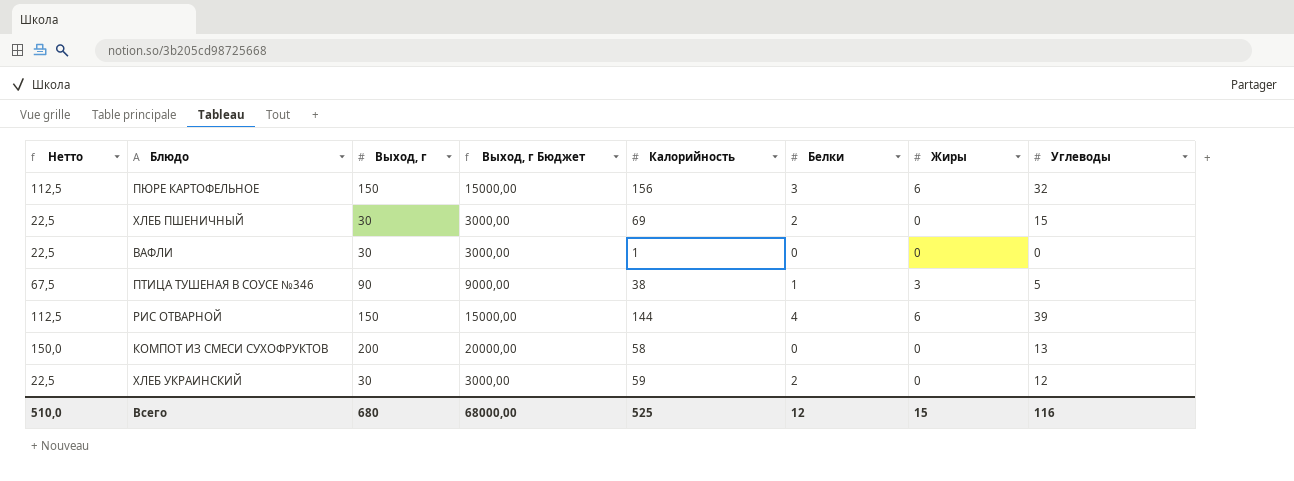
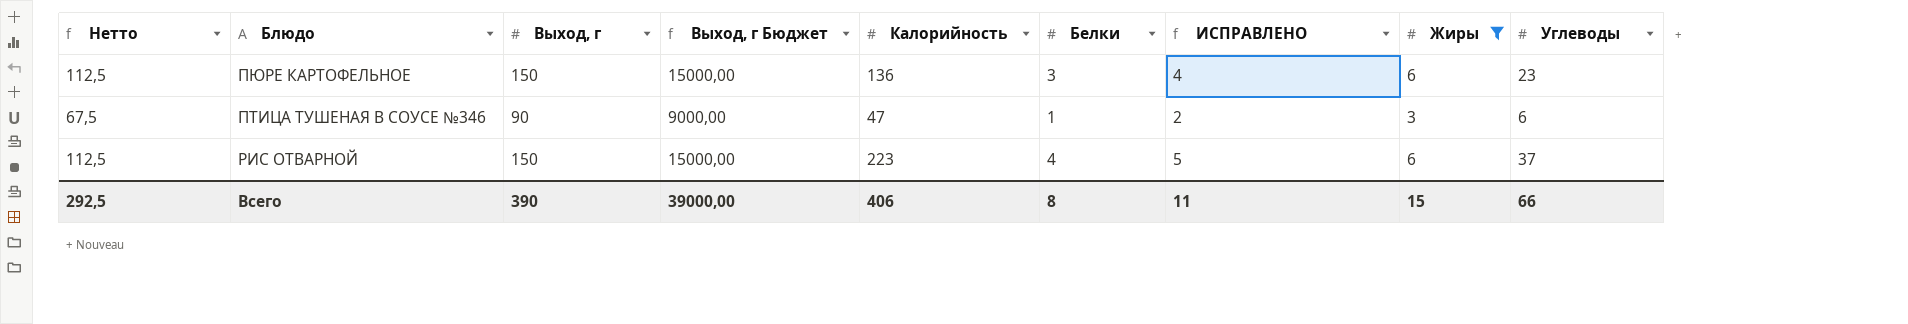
filter: none -> Жиры != 0
column ИСПРАВЛЕНО | formula: none -> [Белки] + 1
ПЮРЕ КАРТОФЕЛЬНОЕ | Калорийность: 156 -> 136
ПЮРЕ КАРТОФЕЛЬНОЕ | Углеводы: 32 -> 23
ПТИЦА ТУШЕНАЯ В СОУСЕ №346 | Калорийность: 38 -> 47
ПТИЦА ТУШЕНАЯ В СОУСЕ №346 | Углеводы: 5 -> 6
РИС ОТВАРНОЙ | Калорийность: 144 -> 223
РИС ОТВАРНОЙ | Углеводы: 39 -> 37
Всего | Нетто: 510,0 -> 292,5
Всего | Выход, г: 680 -> 390
Всего | Выход, г Бюджет: 68000,00 -> 39000,00
Всего | Калорийность: 525 -> 406
Всего | Белки: 12 -> 8
Всего | Углеводы: 116 -> 66

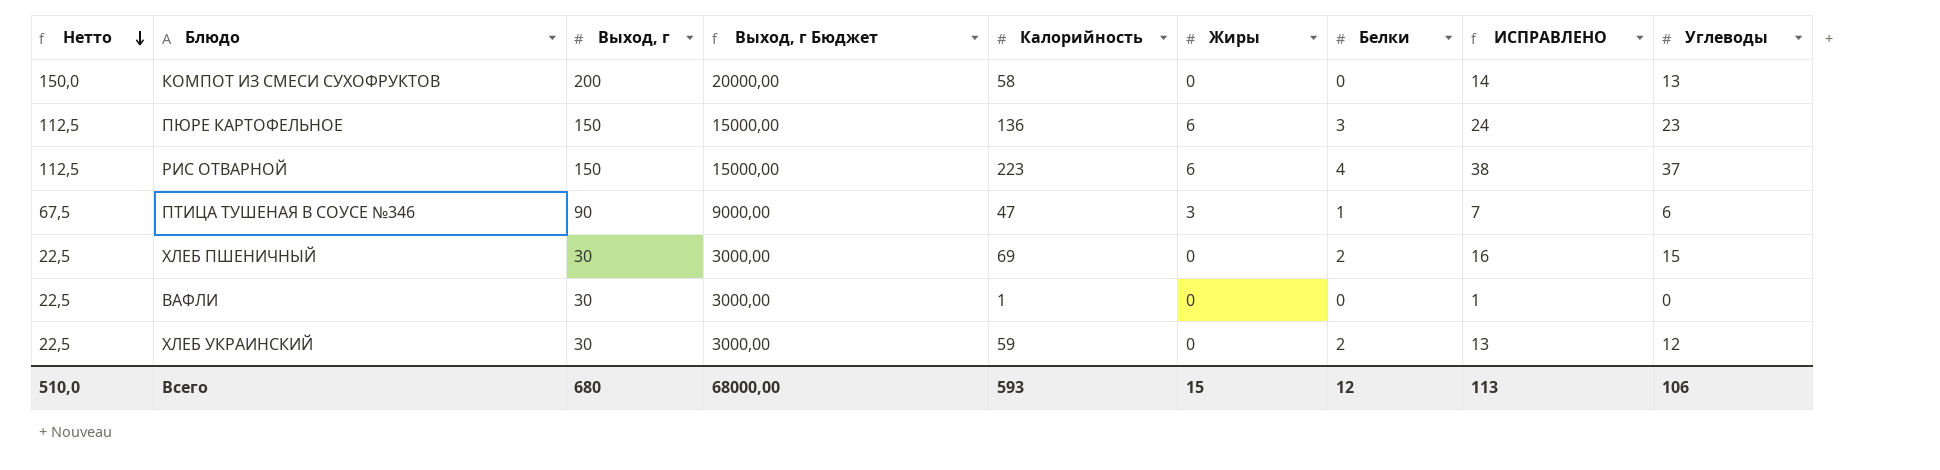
filter: Жиры != 0 -> none
row order: none -> Нетто descending
column Жиры | position: 8 -> 6
column ИСПРАВЛЕНО | formula: [Белки] + 1 -> [Углеводы] + 1
Всего | Нетто: 292,5 -> 510,0
Всего | Выход, г: 390 -> 680
Всего | Выход, г Бюджет: 39000,00 -> 68000,00
Всего | Калорийность: 406 -> 593
Всего | Белки: 8 -> 12
Всего | ИСПРАВЛЕНО: 11 -> 113
Всего | Углеводы: 66 -> 106

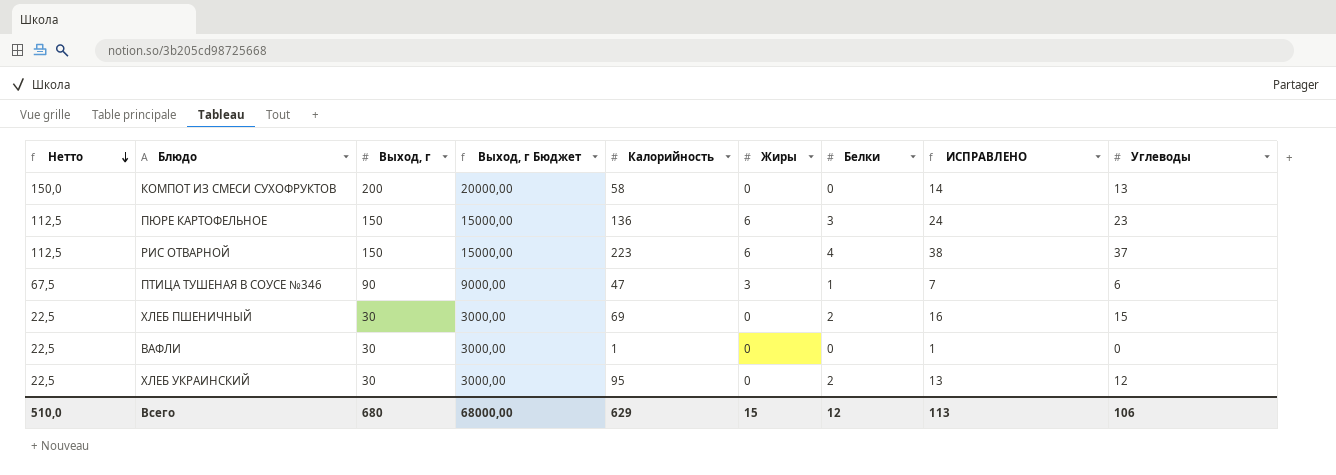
ХЛЕБ УКРАИНСКИЙ | Калорийность: 59 -> 95
Всего | Калорийность: 593 -> 629

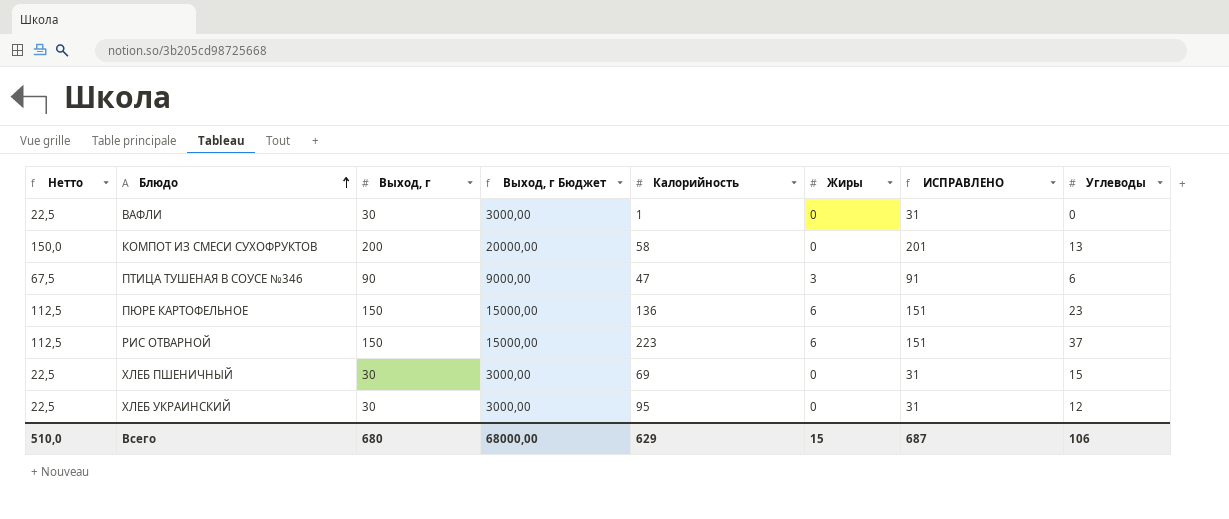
row order: Нетто descending -> Блюдо ascending
column Белки | position: 7 -> none
column ИСПРАВЛЕНО | formula: [Углеводы] + 1 -> [Выход, г] + 1
Всего | ИСПРАВЛЕНО: 113 -> 687

